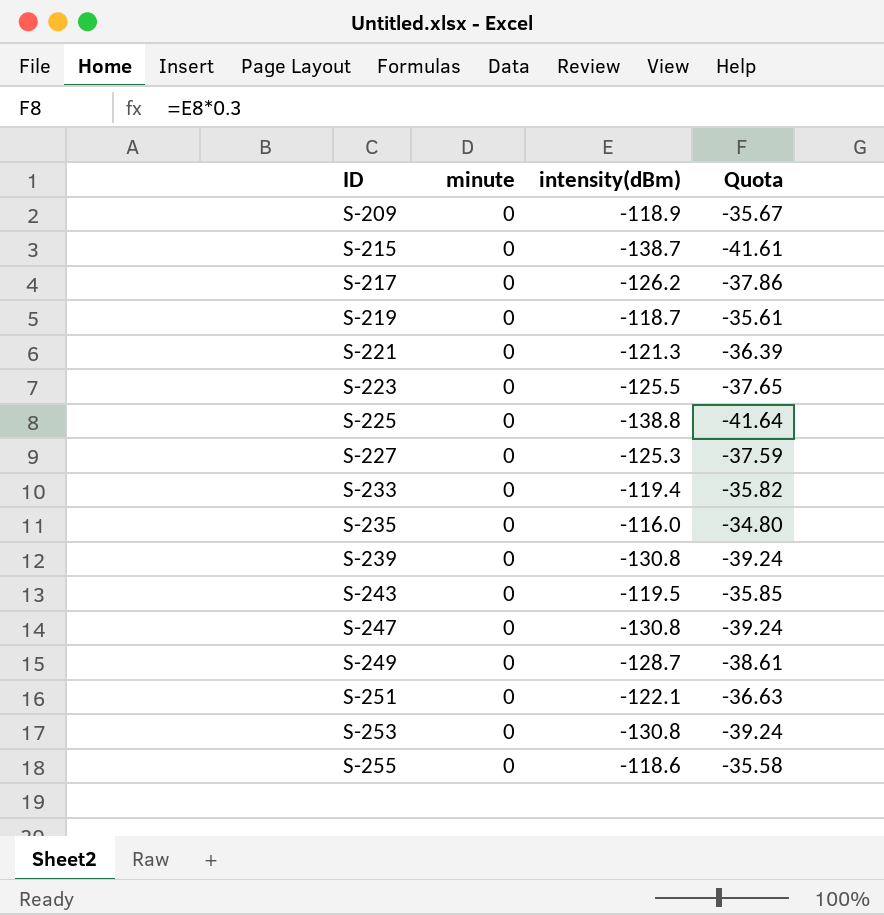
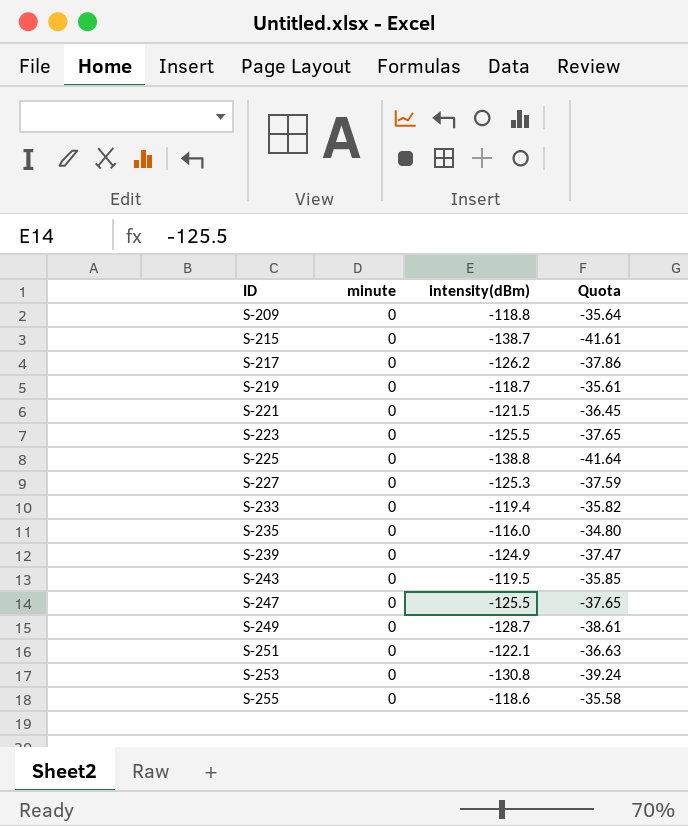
S-209 | intensity(dBm): -118.9 -> -118.8
S-209 | Quota: -35.67 -> -35.64
S-221 | intensity(dBm): -121.3 -> -121.5
S-221 | Quota: -36.39 -> -36.45
S-239 | intensity(dBm): -130.8 -> -124.9
S-239 | Quota: -39.24 -> -37.47
S-247 | intensity(dBm): -130.8 -> -125.5
S-247 | Quota: -39.24 -> -37.65

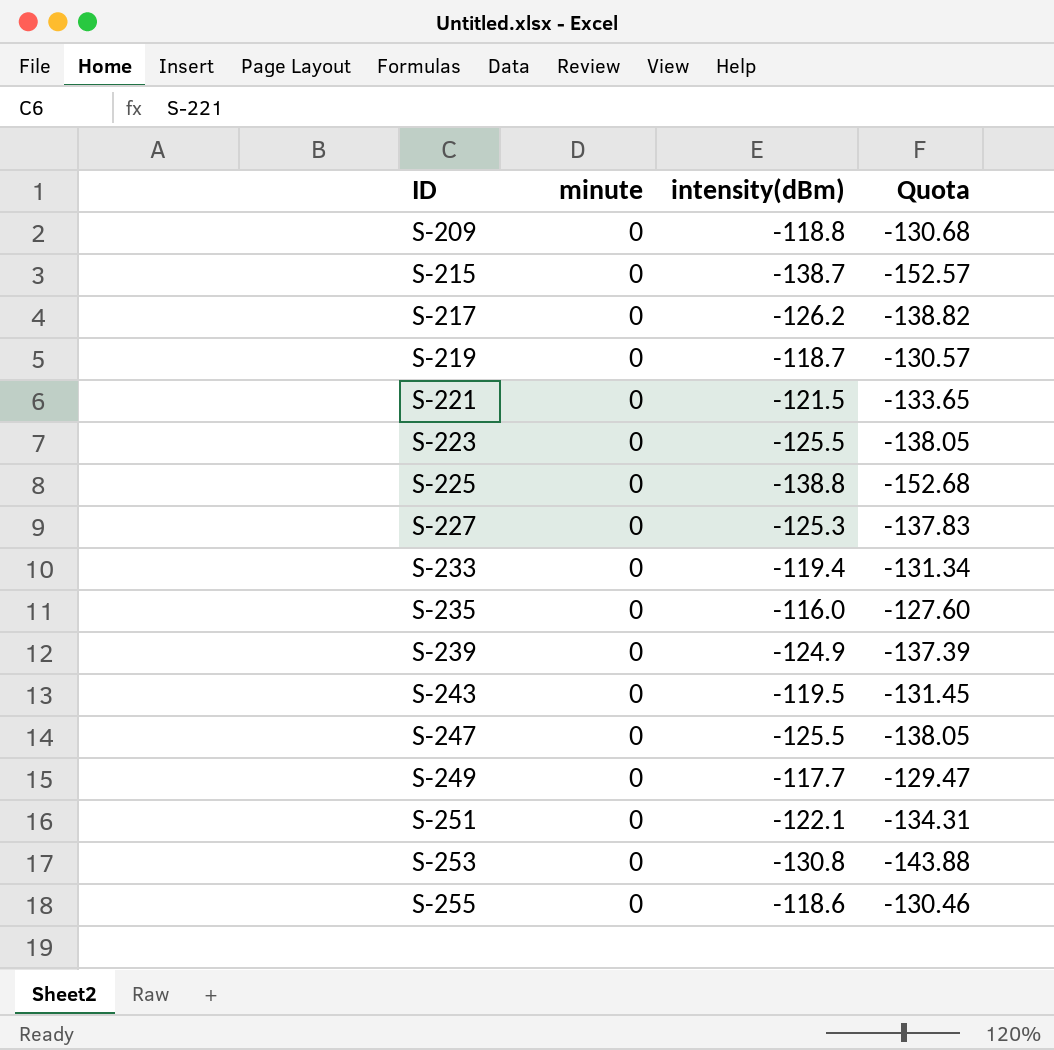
column Quota | formula: [intensity(dBm)] * 0.3 -> [intensity(dBm)] * 1.1
S-249 | intensity(dBm): -128.7 -> -117.7

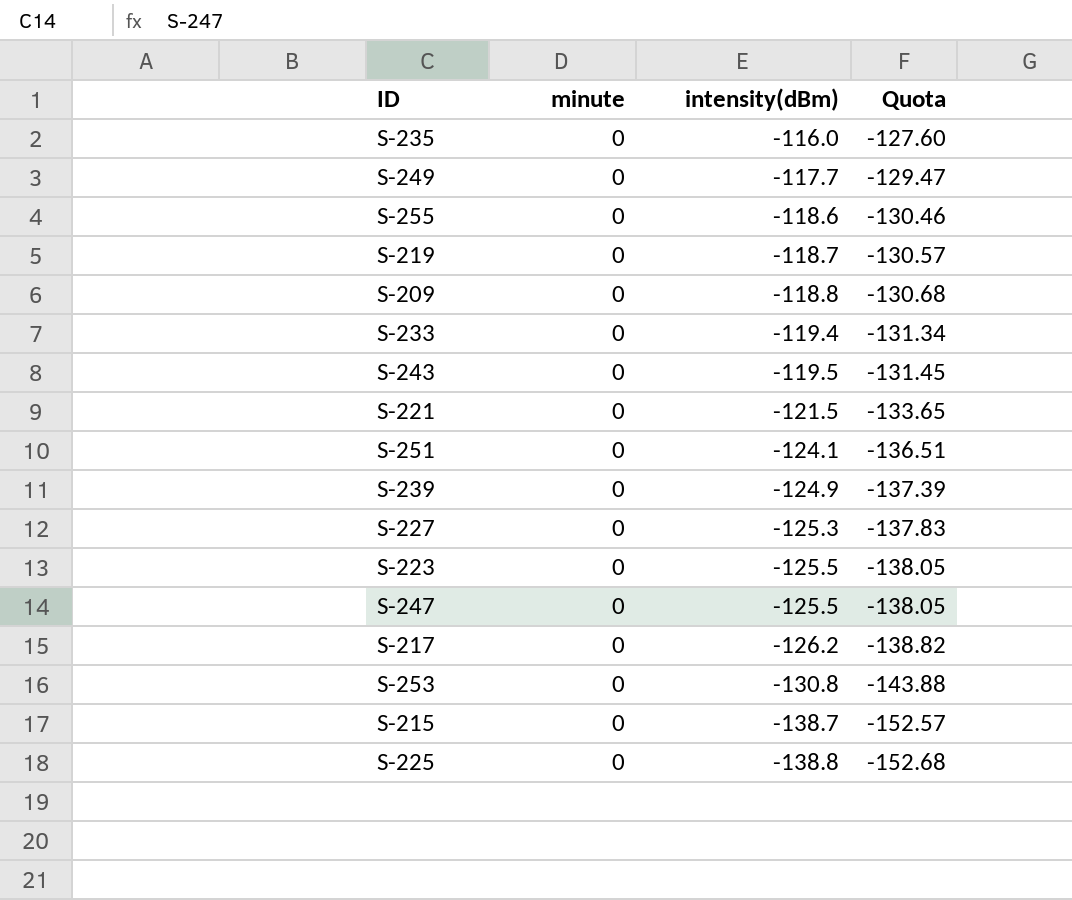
row order: ID ascending -> intensity(dBm) descending
S-251 | intensity(dBm): -122.1 -> -124.1
S-251 | Quota: -134.31 -> -136.51

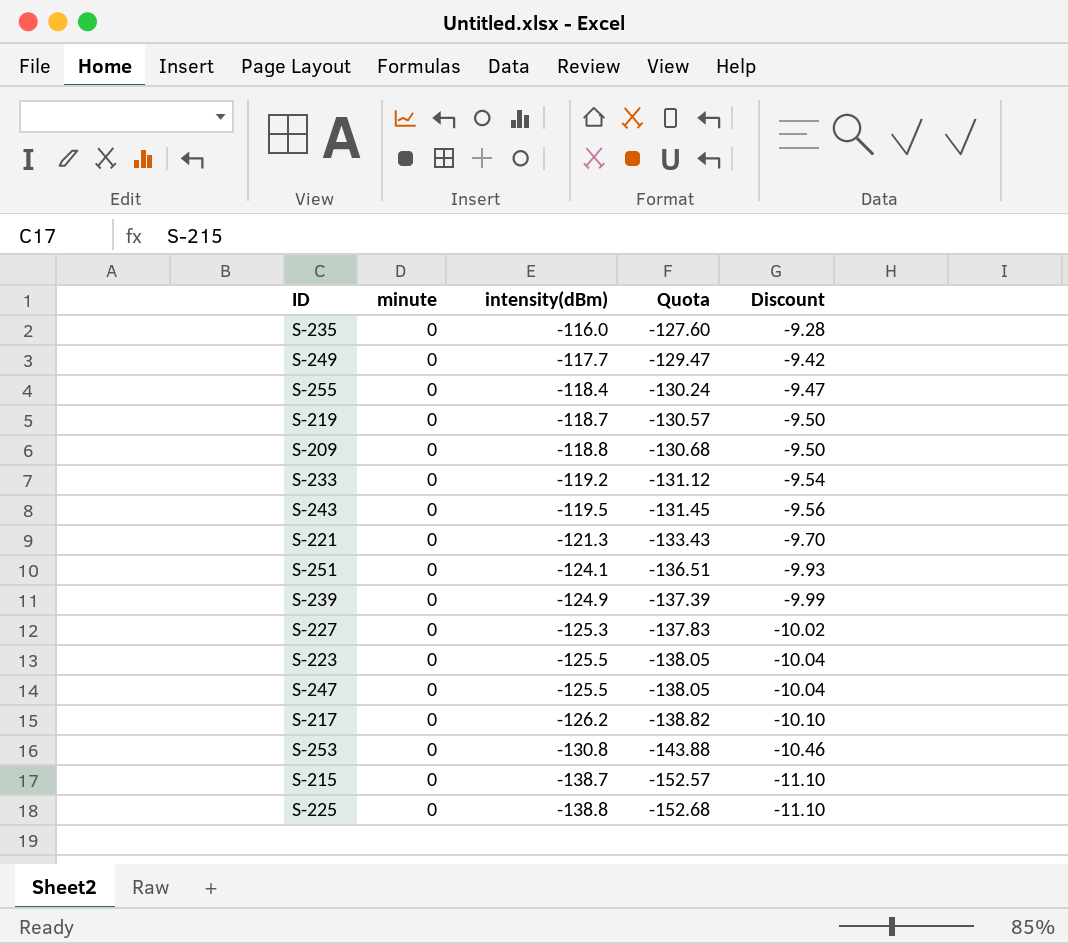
column Discount | formula: none -> [intensity(dBm)] * 0.08
S-255 | intensity(dBm): -118.6 -> -118.4
S-255 | Quota: -130.46 -> -130.24
S-233 | intensity(dBm): -119.4 -> -119.2
S-233 | Quota: -131.34 -> -131.12
S-221 | intensity(dBm): -121.5 -> -121.3
S-221 | Quota: -133.65 -> -133.43

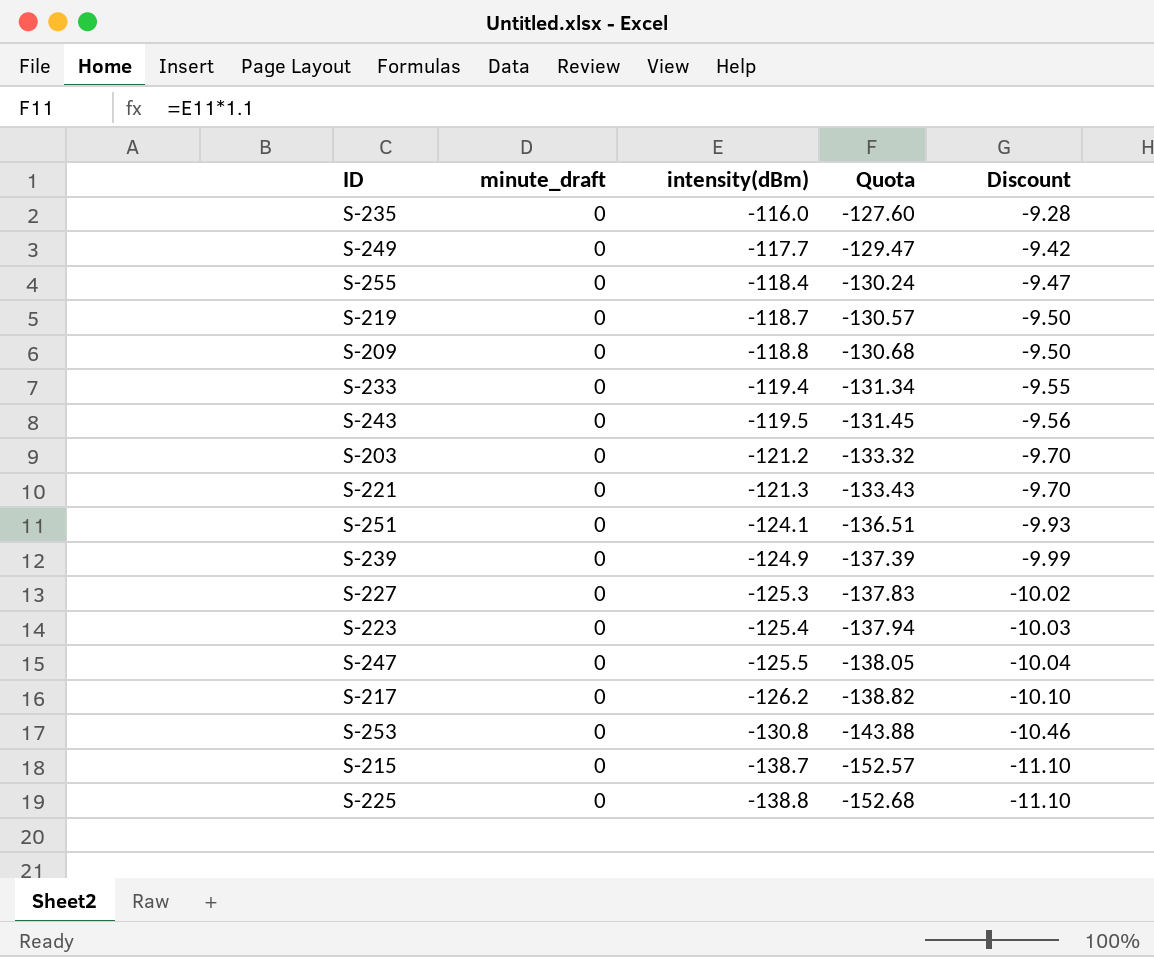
column name: minute -> minute_draft
S-233 | intensity(dBm): -119.2 -> -119.4
S-233 | Quota: -131.12 -> -131.34
S-233 | Discount: -9.54 -> -9.55
row S-203: none -> 0 | -121.2 | -133.32 | -9.70
S-223 | intensity(dBm): -125.5 -> -125.4
S-223 | Quota: -138.05 -> -137.94
S-223 | Discount: -10.04 -> -10.03

